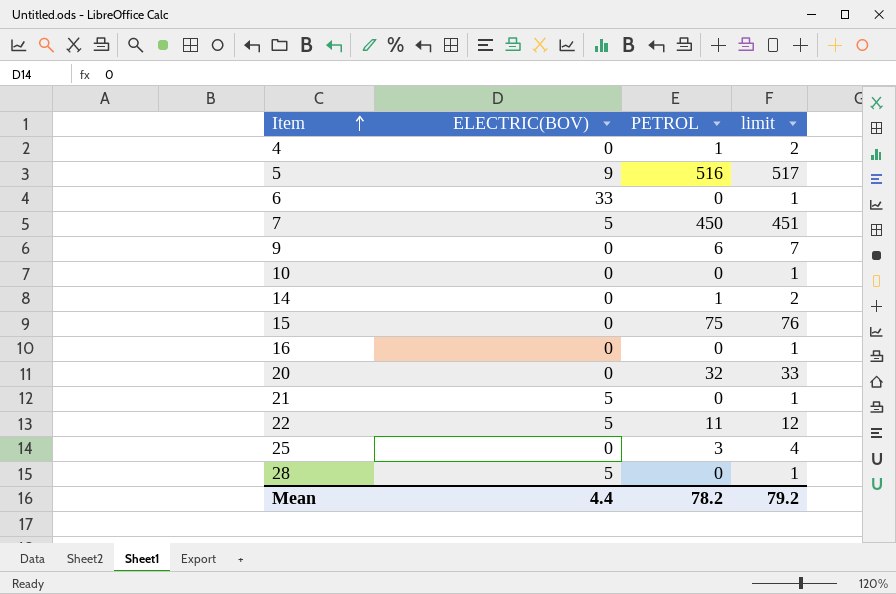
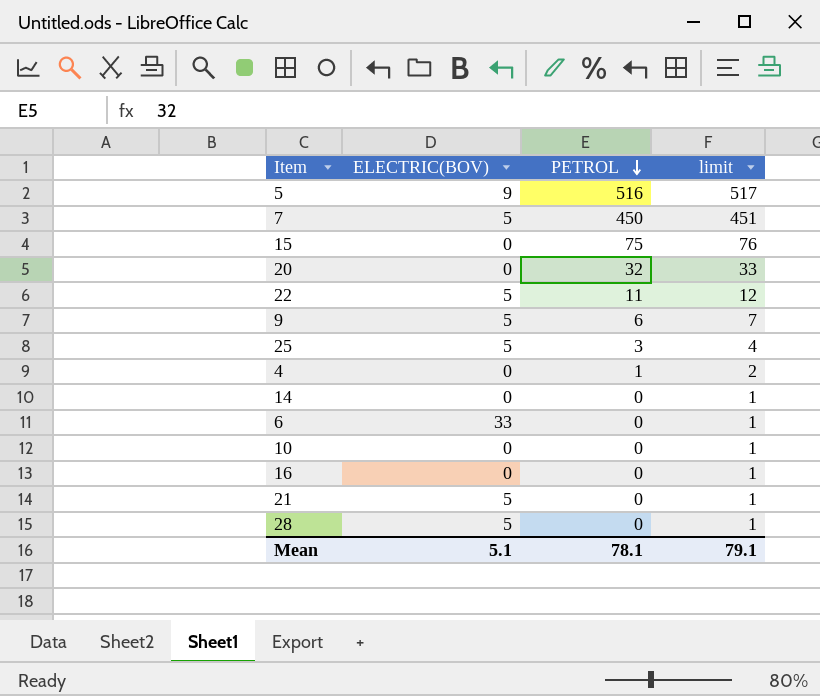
row order: Item ascending -> PETROL descending
9 | ELECTRIC(BOV): 0 -> 5
25 | ELECTRIC(BOV): 0 -> 5
14 | PETROL: 1 -> 0
14 | limit: 2 -> 1
Mean | ELECTRIC(BOV): 4.4 -> 5.1
Mean | PETROL: 78.2 -> 78.1
Mean | limit: 79.2 -> 79.1

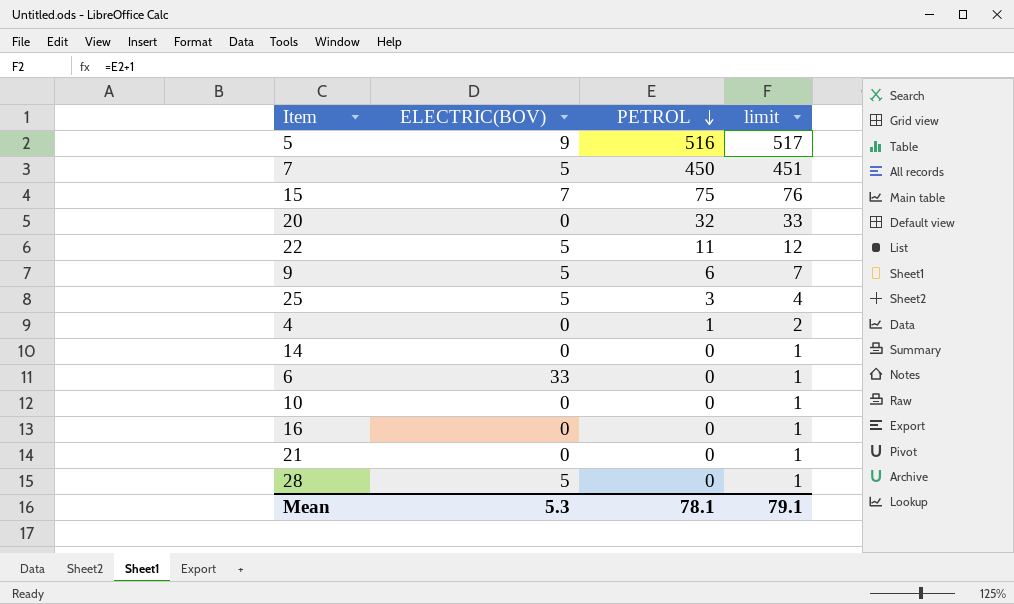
15 | ELECTRIC(BOV): 0 -> 7
21 | ELECTRIC(BOV): 5 -> 0
Mean | ELECTRIC(BOV): 5.1 -> 5.3

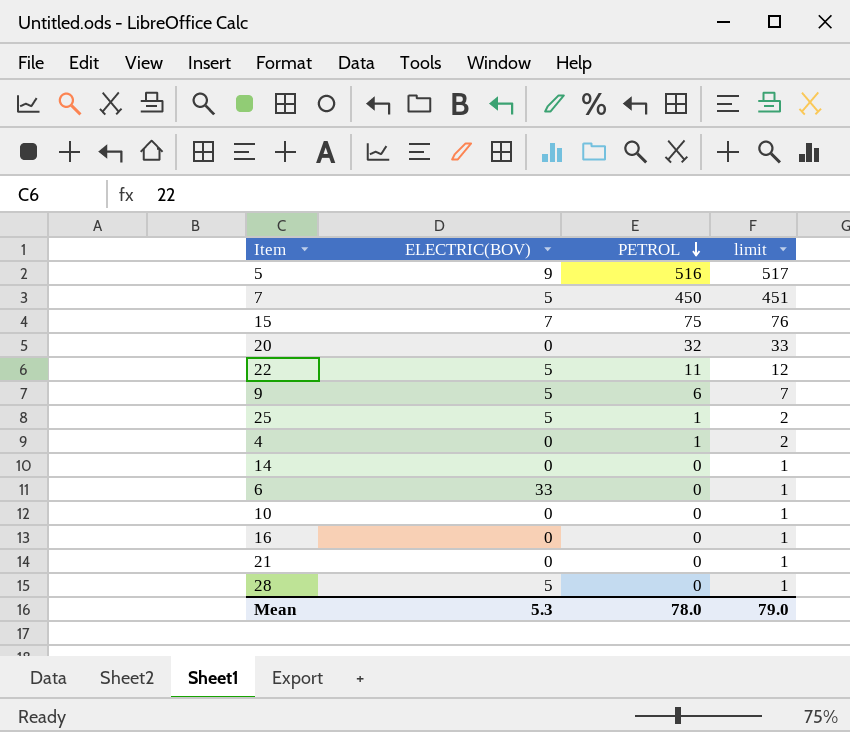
25 | PETROL: 3 -> 1
25 | limit: 4 -> 2
Mean | PETROL: 78.1 -> 78.0
Mean | limit: 79.1 -> 79.0

